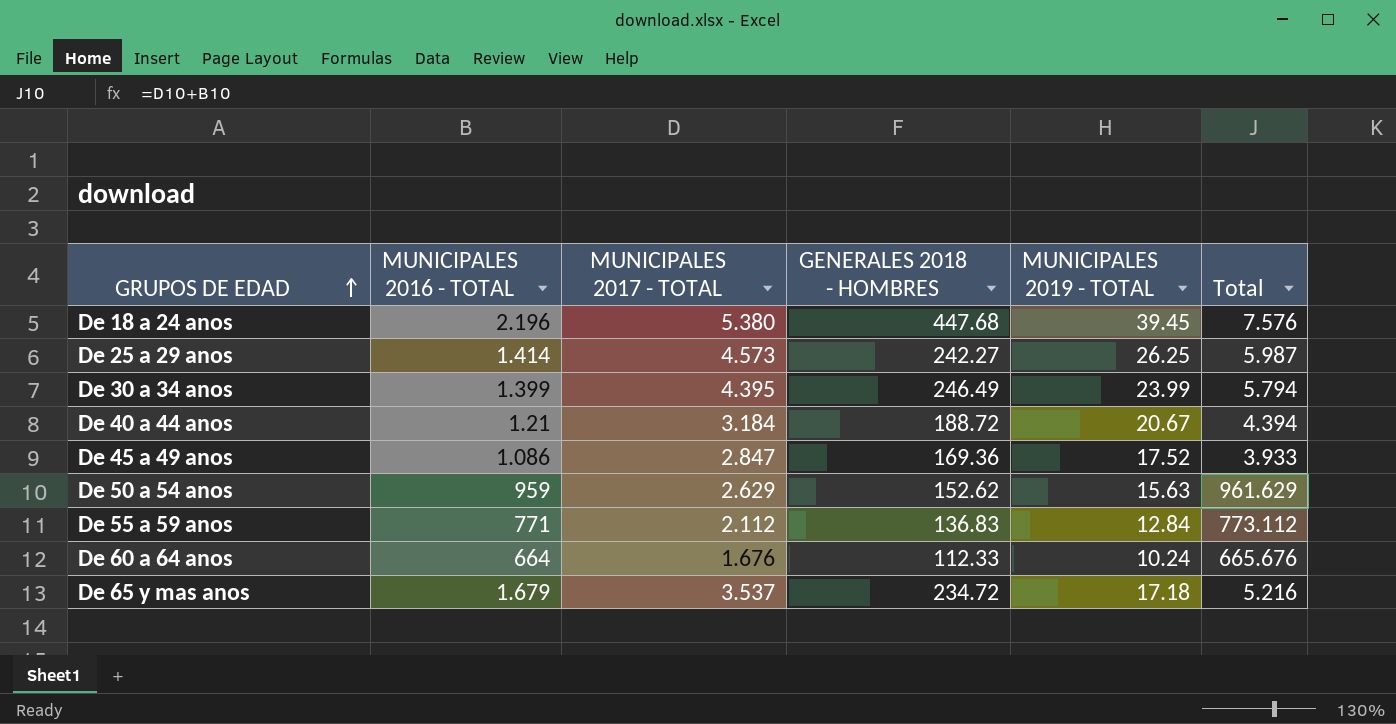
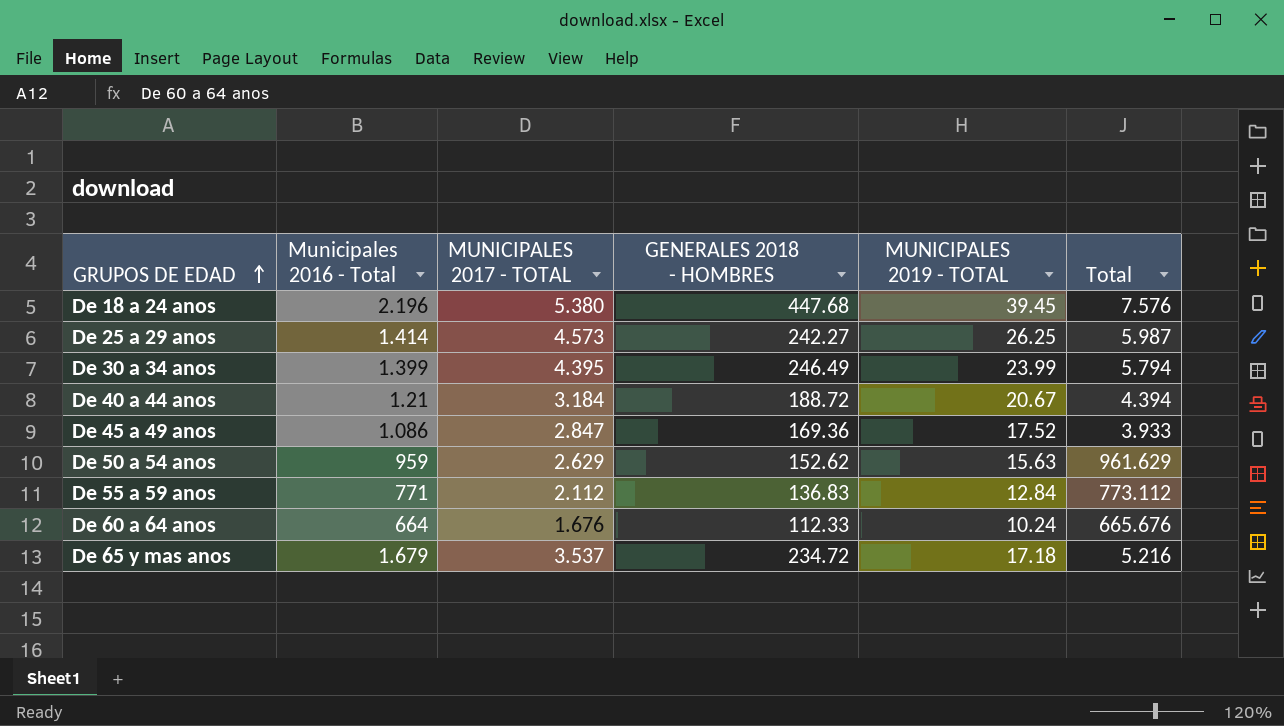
column name: MUNICIPALES 2016 - TOTAL -> Municipales 2016 - Total

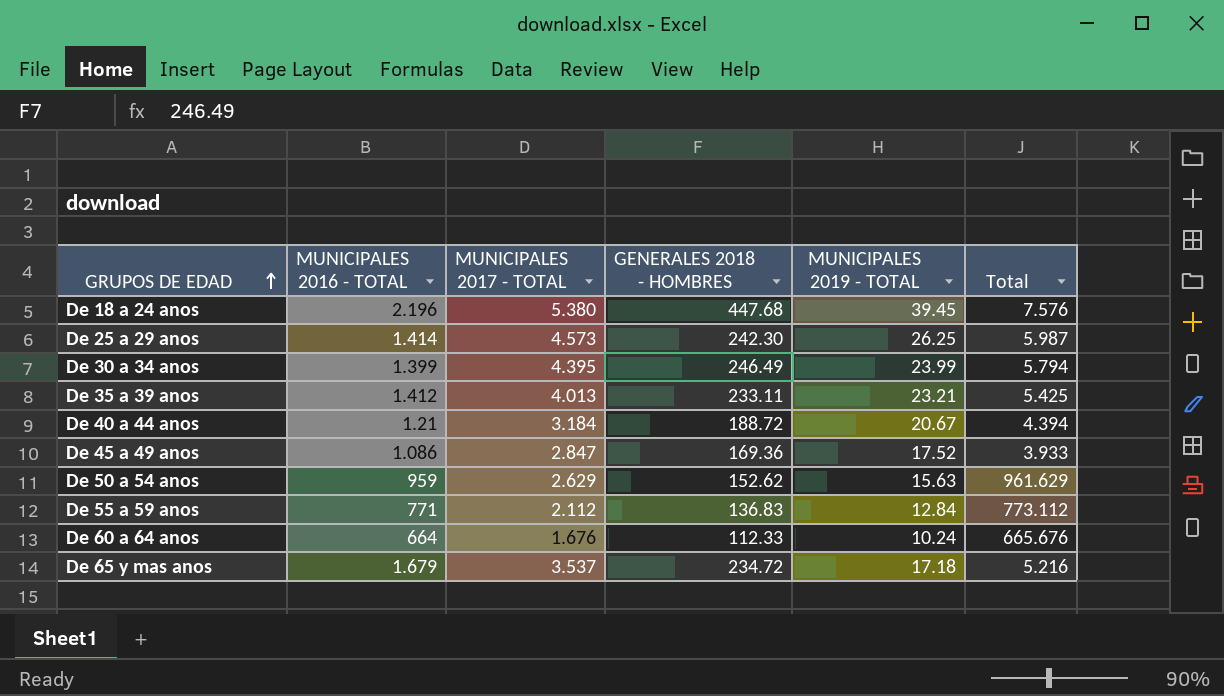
column name: Municipales 2016 - Total -> MUNICIPALES 2016 - TOTAL
De 25 a 29 anos | GENERALES 2018 - HOMBRES: 242.27 -> 242.30
row De 35 a 39 anos: none -> 1.412 | 4.013 | 233.11 | 23.21 | 5.425

